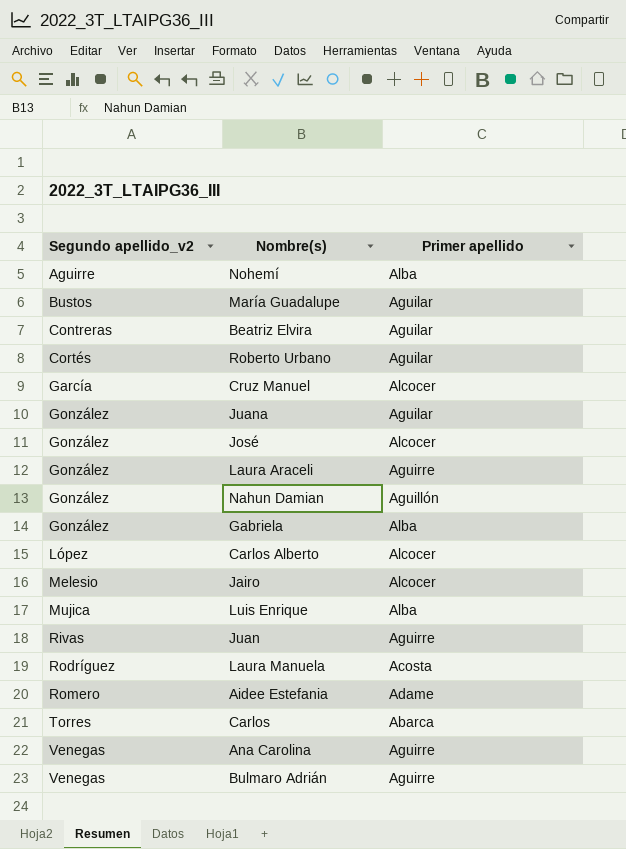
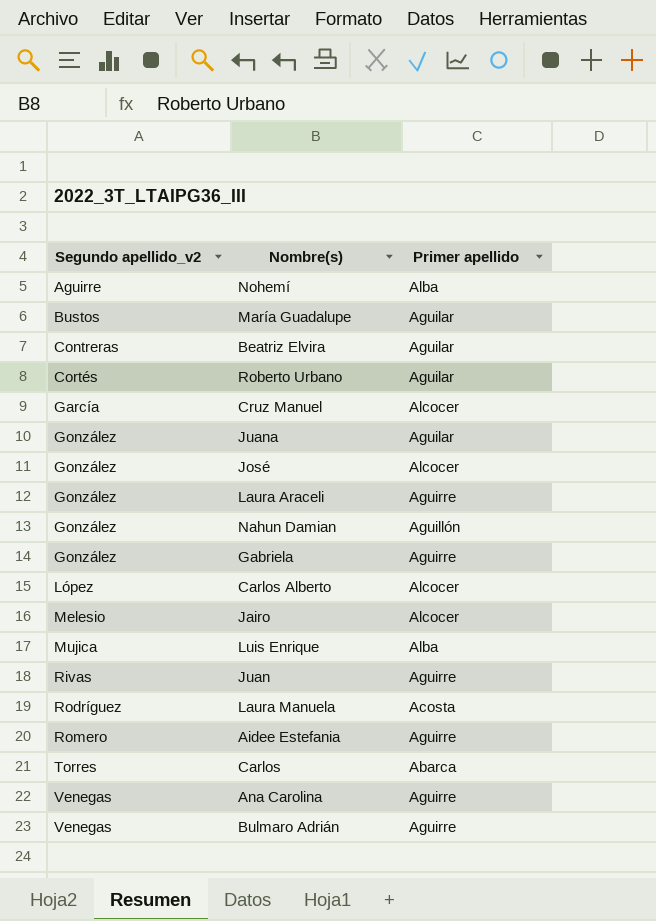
Gabriela | Primer apellido: Alba -> Aguirre
Aidee Estefania | Primer apellido: Adame -> Aguirre

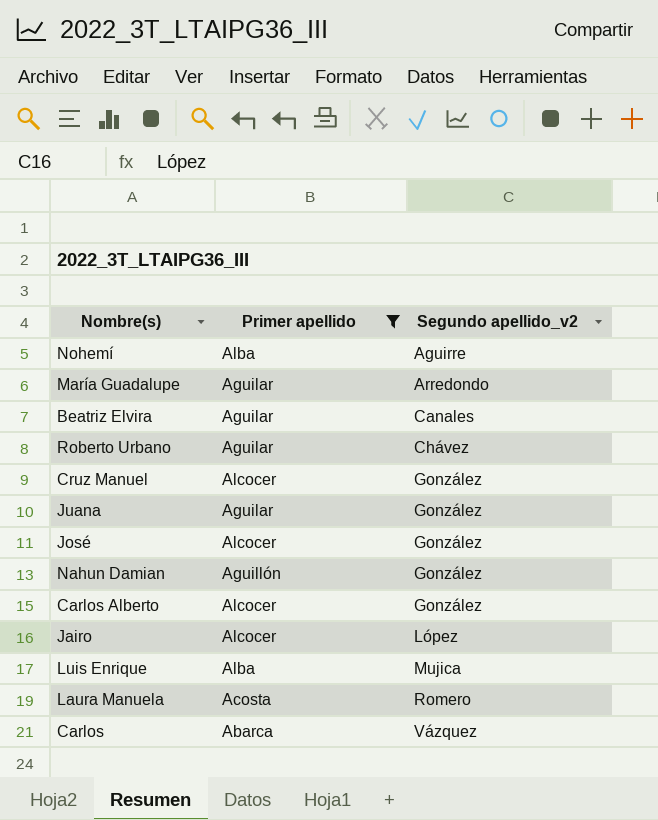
filter: none -> Primer apellido != Aguirre
column Segundo apellido_v2 | position: 1 -> 3
María Guadalupe | Segundo apellido_v2: Bustos -> Arredondo
Beatriz Elvira | Segundo apellido_v2: Contreras -> Canales
Roberto Urbano | Segundo apellido_v2: Cortés -> Chávez
Cruz Manuel | Segundo apellido_v2: García -> González
Carlos Alberto | Segundo apellido_v2: López -> González
Jairo | Segundo apellido_v2: Melesio -> López
Laura Manuela | Segundo apellido_v2: Rodríguez -> Romero
Carlos | Segundo apellido_v2: Torres -> Vázquez

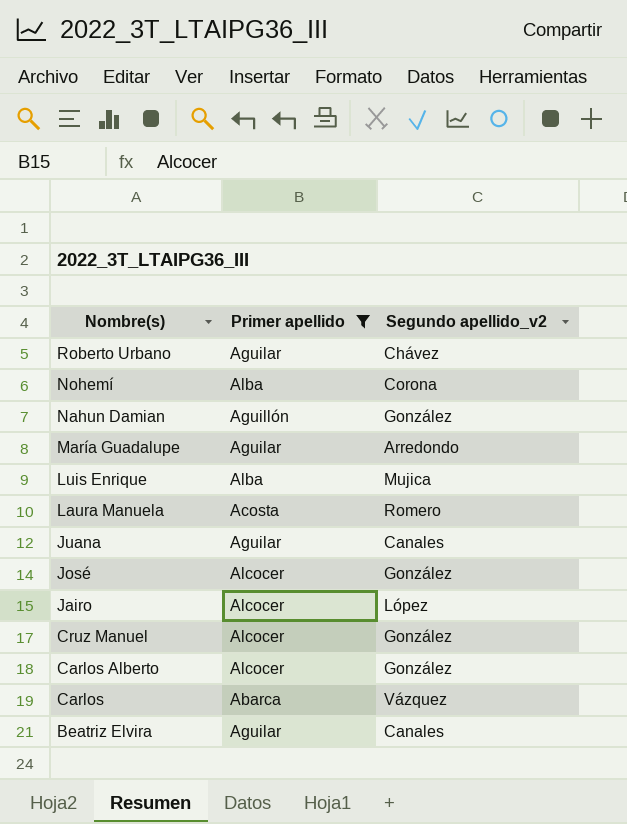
row order: Segundo apellido_v2 ascending -> Nombre(s) descending
Nohemí | Segundo apellido_v2: Aguirre -> Corona
Juana | Segundo apellido_v2: González -> Canales

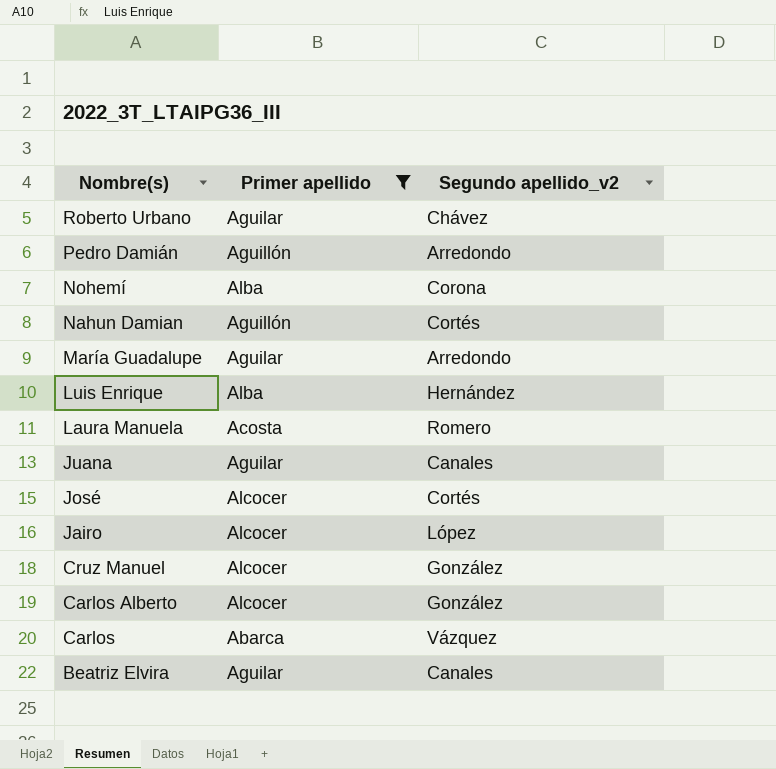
row Pedro Damián: none -> Aguillón | Arredondo
Nahun Damian | Segundo apellido_v2: González -> Cortés
Luis Enrique | Segundo apellido_v2: Mujica -> Hernández
José | Segundo apellido_v2: González -> Cortés

